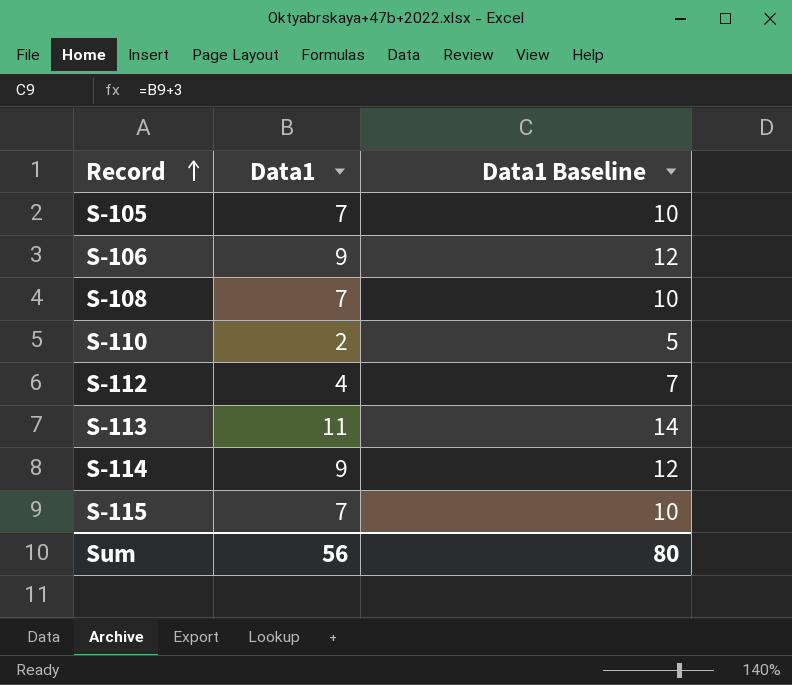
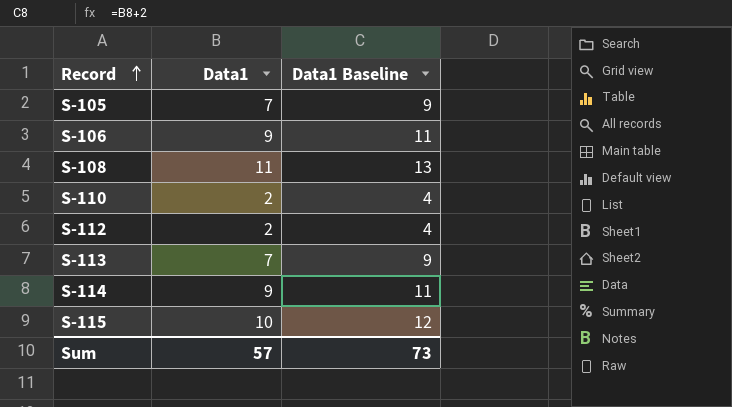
column Data1 Baseline | formula: [Data1] + 3 -> [Data1] + 2
S-108 | Data1: 7 -> 11
S-112 | Data1: 4 -> 2
S-113 | Data1: 11 -> 7
S-115 | Data1: 7 -> 10
Sum | Data1: 56 -> 57
Sum | Data1 Baseline: 80 -> 73

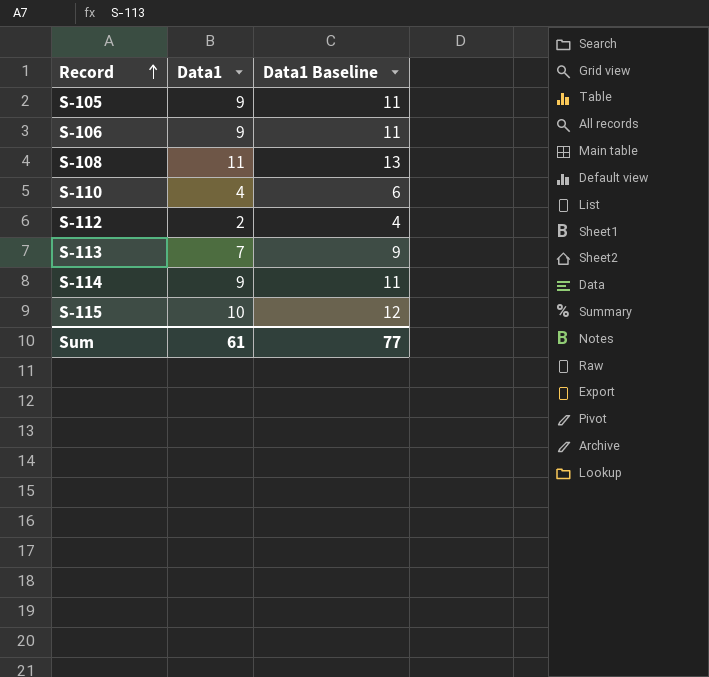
S-105 | Data1: 7 -> 9
S-105 | Data1 Baseline: 9 -> 11
S-110 | Data1: 2 -> 4
S-110 | Data1 Baseline: 4 -> 6
Sum | Data1: 57 -> 61
Sum | Data1 Baseline: 73 -> 77

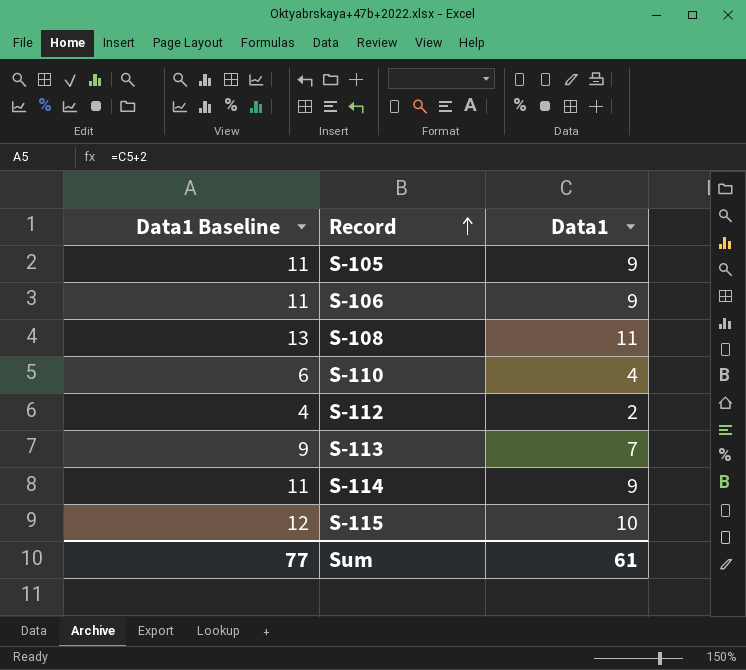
column Data1 Baseline | position: 3 -> 1

